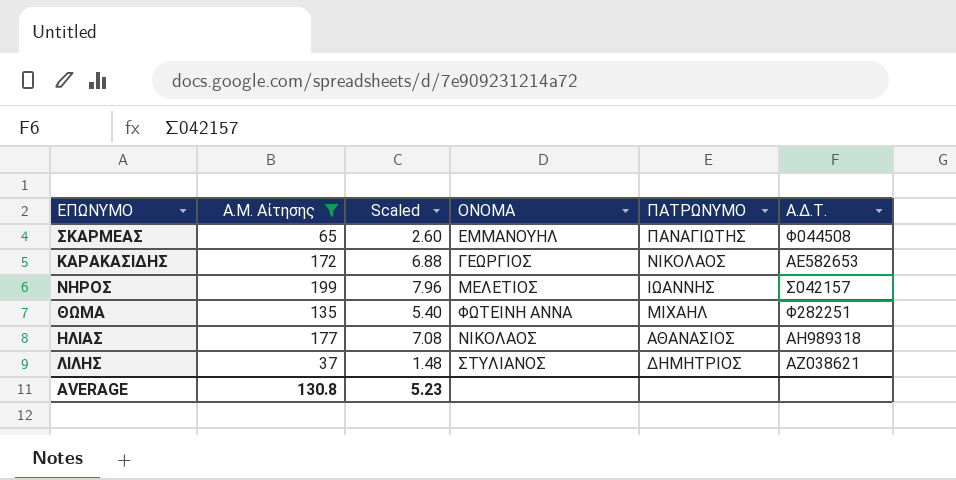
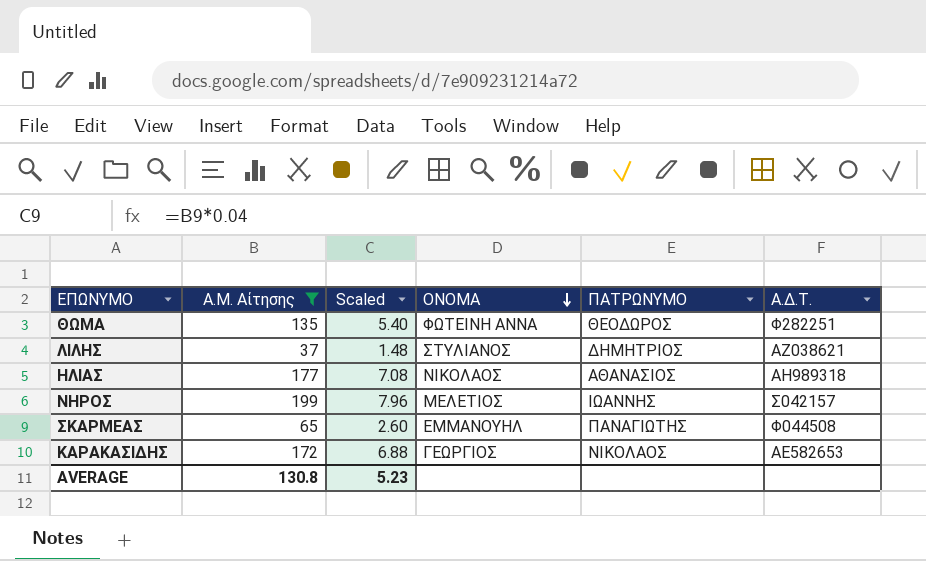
row order: none -> ΟΝΟΜΑ descending
ΘΩΜΑ | ΠΑΤΡΩΝΥΜΟ: ΜΙΧΑΗΛ -> ΘΕΟΔΩΡΟΣ

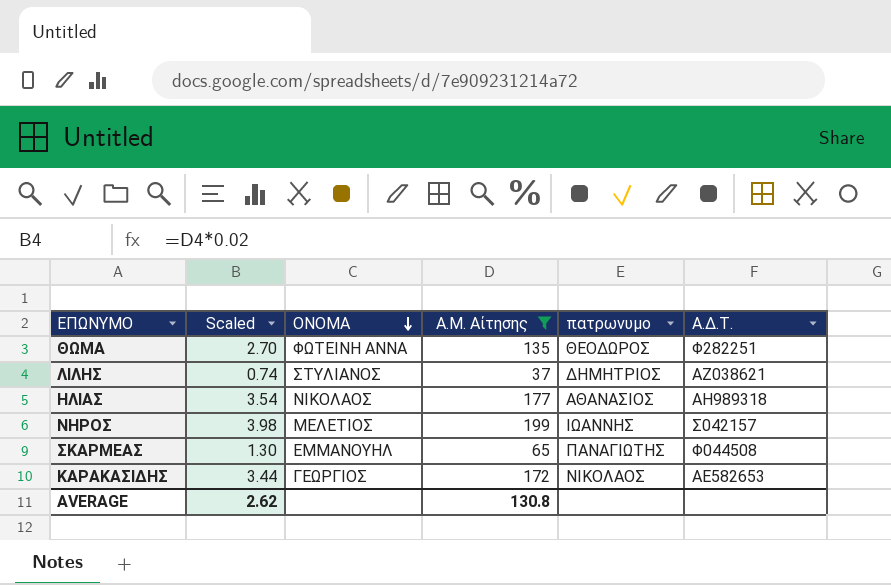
column Scaled | formula: [Α.Μ. Αίτησης] * 0.04 -> [Α.Μ. Αίτησης] * 0.02
column Α.Μ. Αίτησης | position: 2 -> 4
column name: ΠΑΤΡΩΝΥΜΟ -> πατρωνυμο
AVERAGE | Scaled: 5.23 -> 2.62

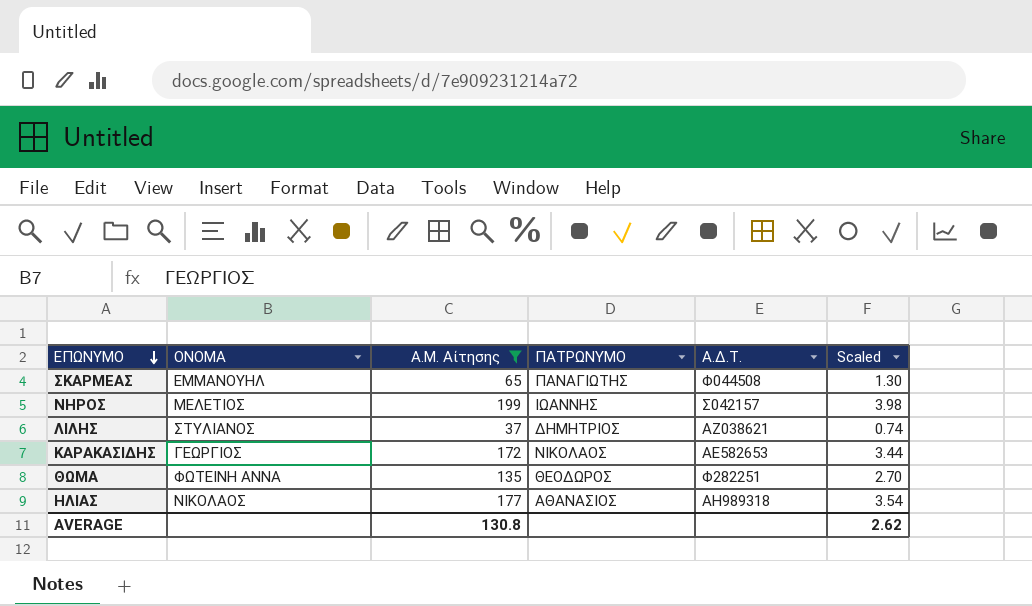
row order: ΟΝΟΜΑ descending -> ΕΠΩΝΥΜΟ descending
column name: πατρωνυμο -> ΠΑΤΡΩΝΥΜΟ
column Scaled | position: 2 -> 6

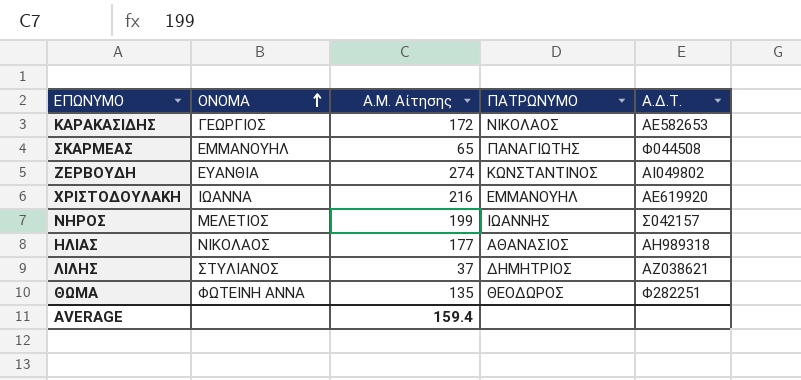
filter: Α.Μ. Αίτησης <= 199 -> none
row order: ΕΠΩΝΥΜΟ descending -> ΟΝΟΜΑ ascending
column Scaled | formula: [Α.Μ. Αίτησης] * 0.02 -> none
AVERAGE | Α.Μ. Αίτησης: 130.8 -> 159.4

